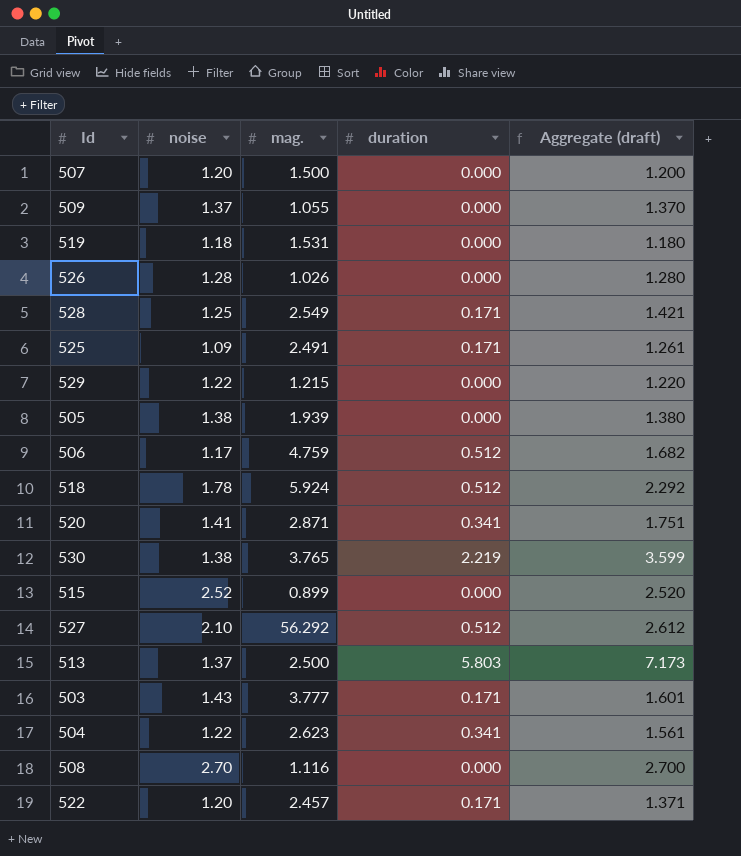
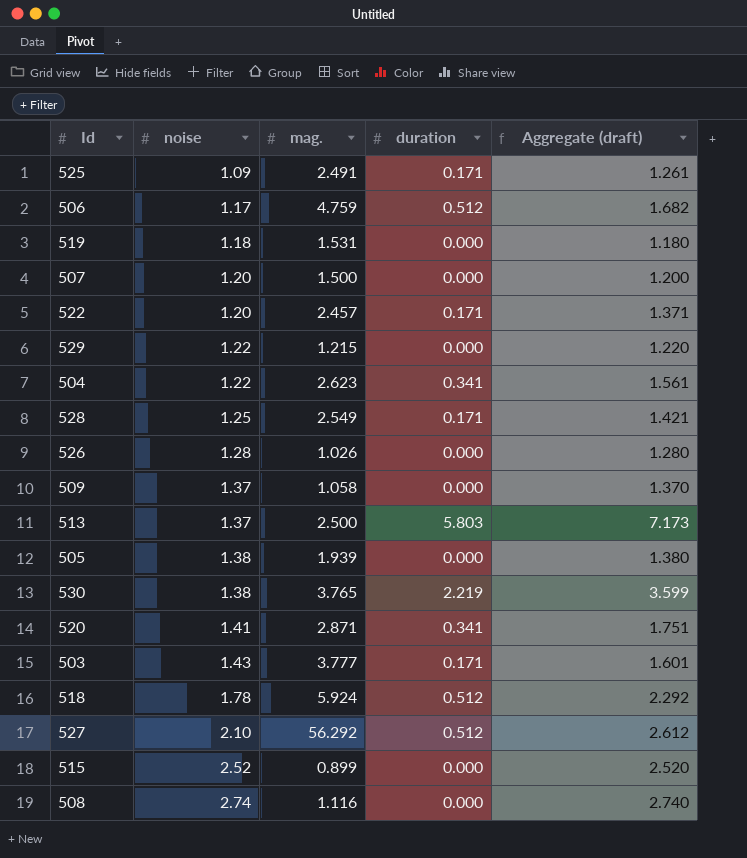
row order: none -> noise ascending
509 | mag.: 1.055 -> 1.058
508 | noise: 2.70 -> 2.74
508 | Aggregate (draft): 2.700 -> 2.740

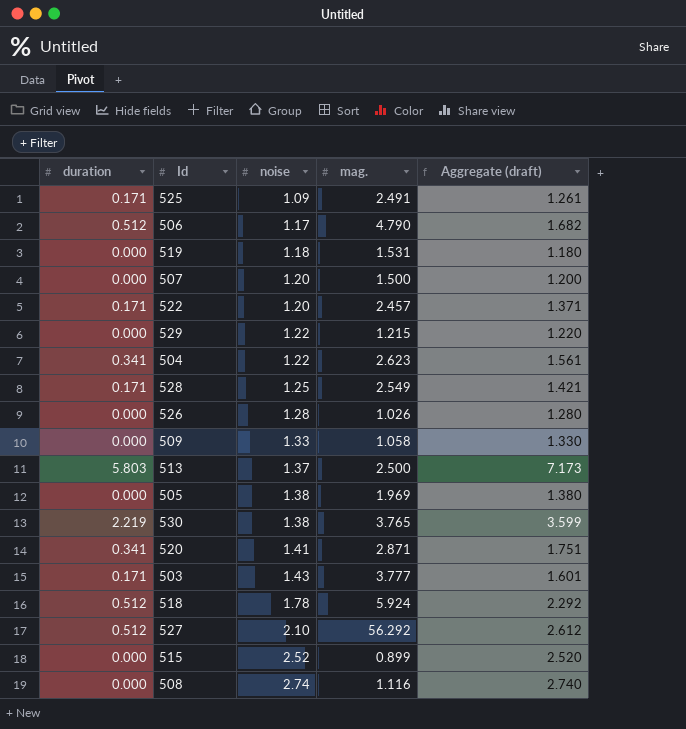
column duration | position: 4 -> 1
506 | mag.: 4.759 -> 4.790
509 | noise: 1.37 -> 1.33
509 | Aggregate (draft): 1.370 -> 1.330
505 | mag.: 1.939 -> 1.969

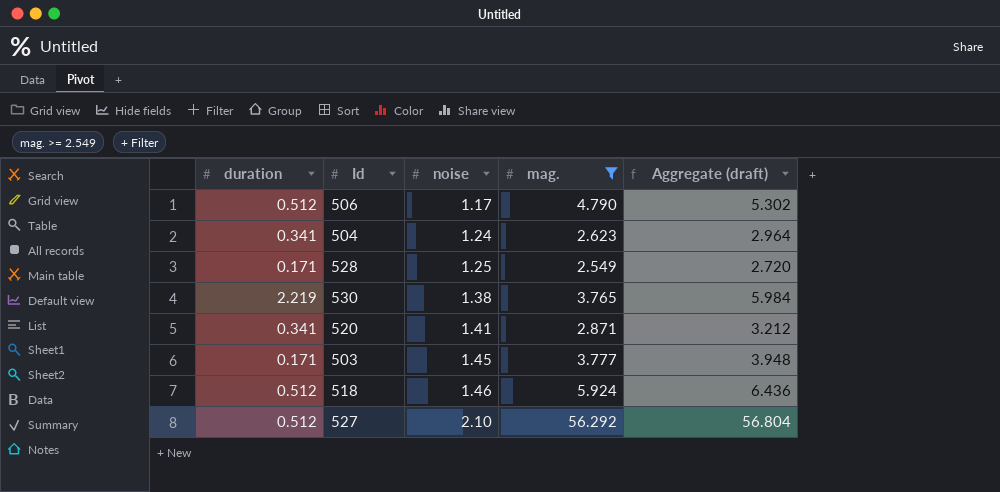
filter: none -> mag. >= 2.549
column Aggregate (draft) | formula: [duration] + [noise] -> [duration] + [mag.]
504 | noise: 1.22 -> 1.24
503 | noise: 1.43 -> 1.45
518 | noise: 1.78 -> 1.46

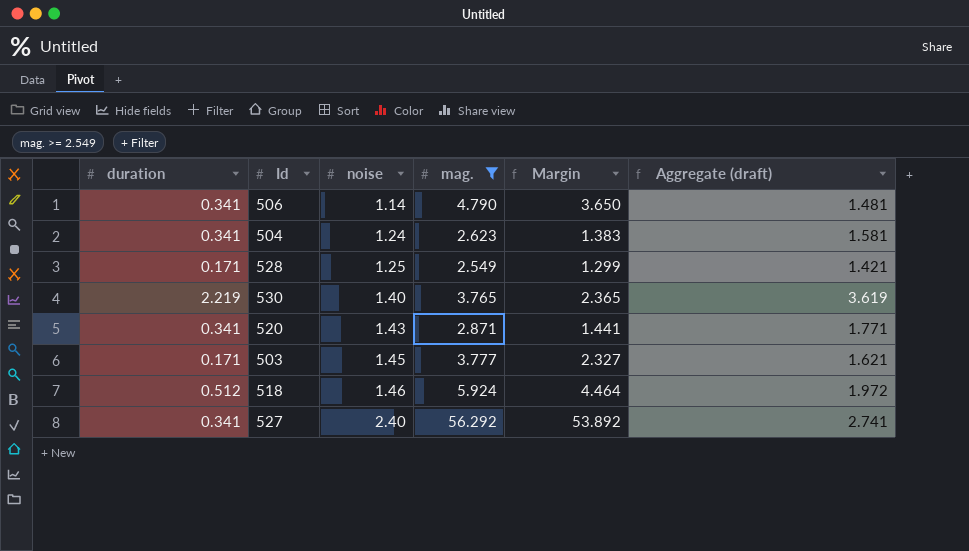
column Margin | formula: none -> [mag.] - [noise]
column Aggregate (draft) | formula: [duration] + [mag.] -> [duration] + [noise]
506 | duration: 0.512 -> 0.341
506 | noise: 1.17 -> 1.14
530 | noise: 1.38 -> 1.40
520 | noise: 1.41 -> 1.43
527 | duration: 0.512 -> 0.341
527 | noise: 2.10 -> 2.40

